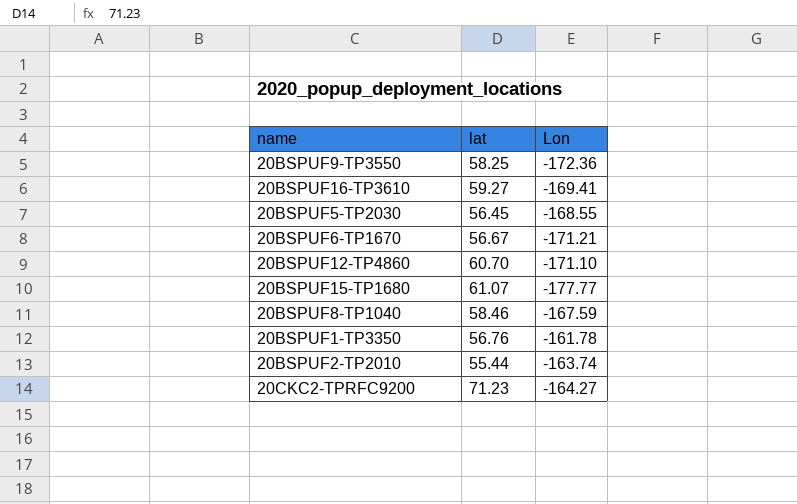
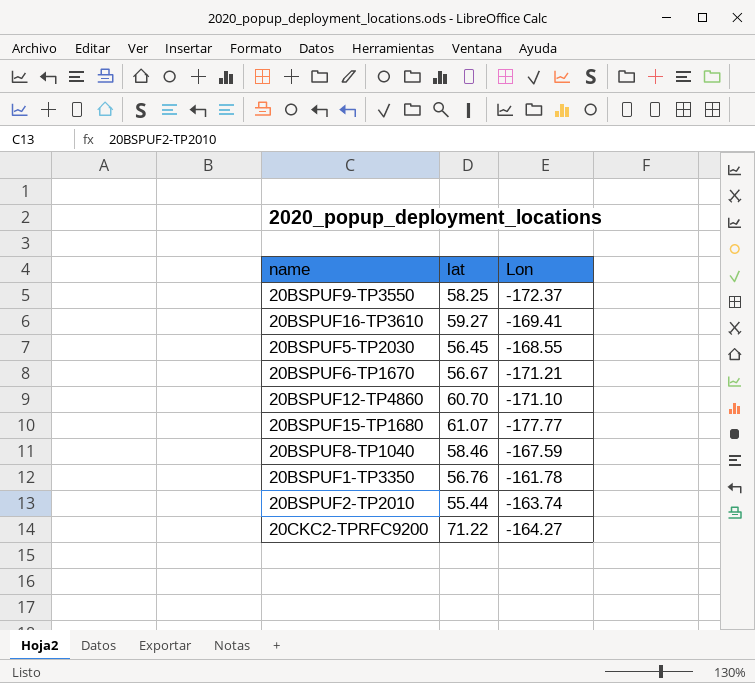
20BSPUF9-TP3550 | Lon: -172.36 -> -172.37
20CKC2-TPRFC9200 | lat: 71.23 -> 71.22

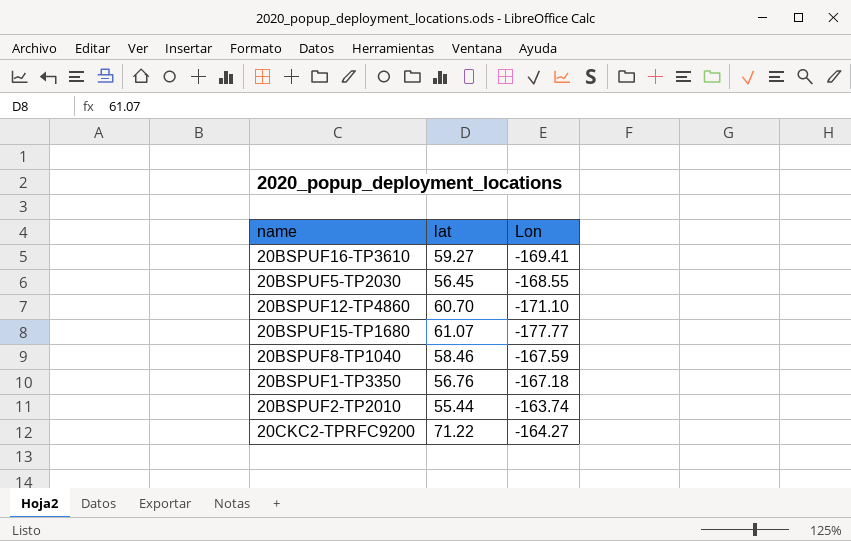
row 20BSPUF9-TP3550: 58.25 | -172.37 -> none
row 20BSPUF6-TP1670: 56.67 | -171.21 -> none
20BSPUF1-TP3350 | Lon: -161.78 -> -167.18

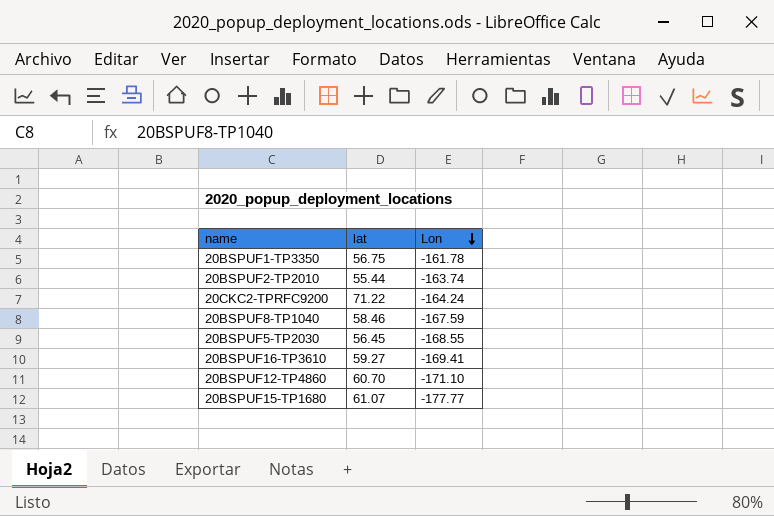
row order: none -> Lon descending
20BSPUF1-TP3350 | lat: 56.76 -> 56.75
20BSPUF1-TP3350 | Lon: -167.18 -> -161.78
20CKC2-TPRFC9200 | Lon: -164.27 -> -164.24

